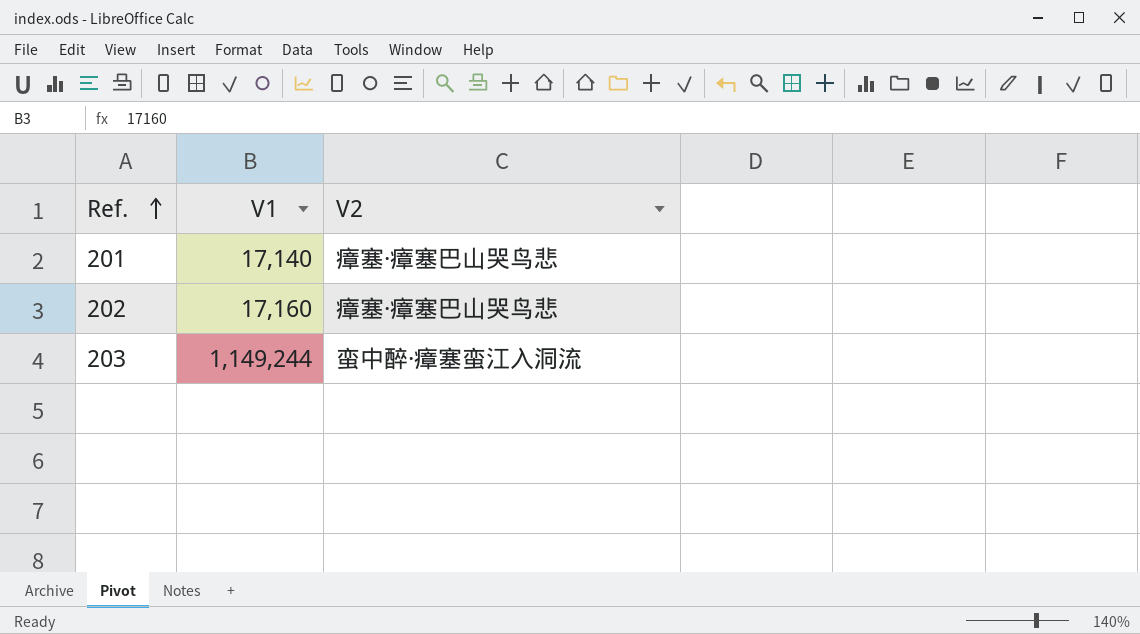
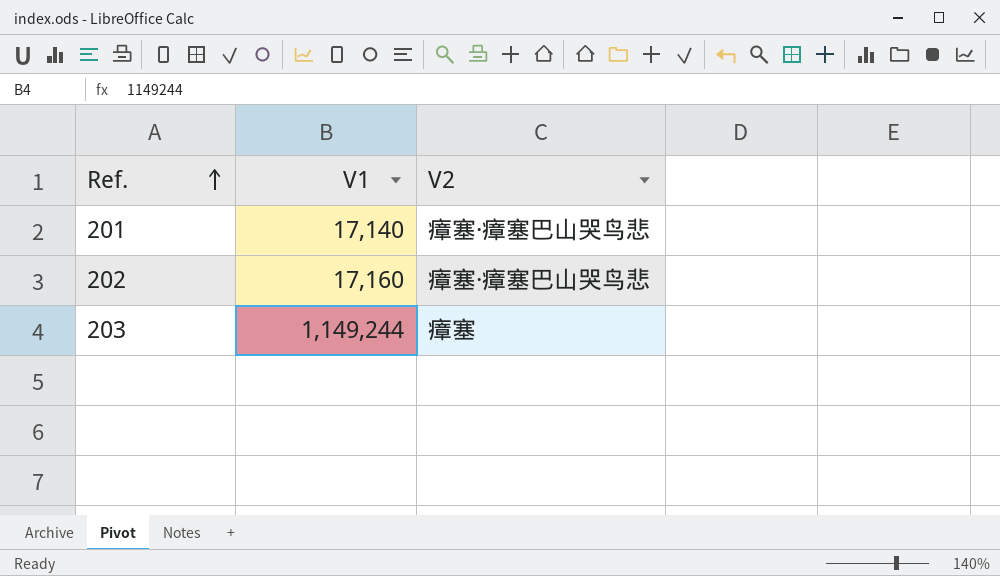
203 | V2: 蛮中醉·瘴塞蛮江入洞流 -> 瘴塞

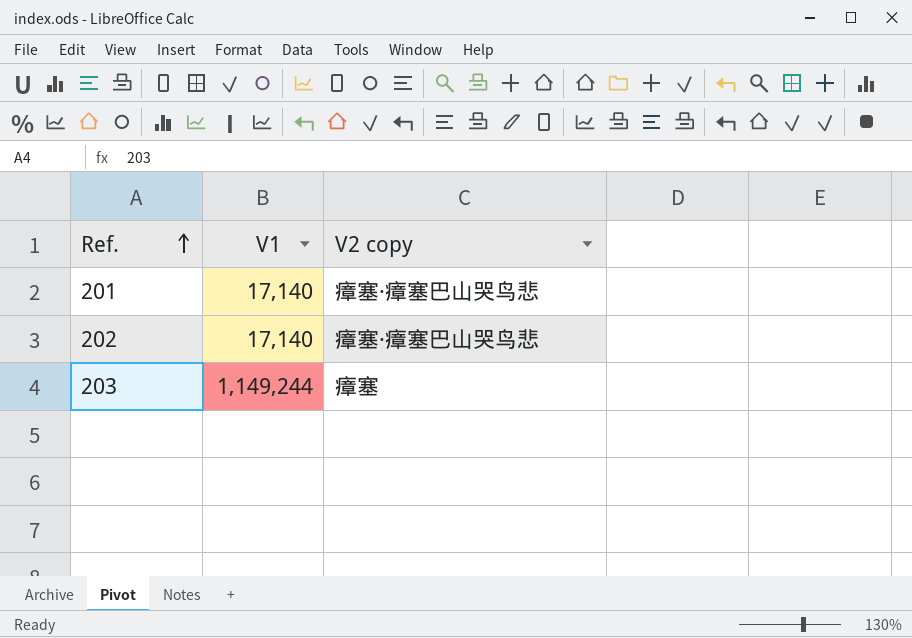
column name: V2 -> V2 copy
202 | V1: 17,160 -> 17,140

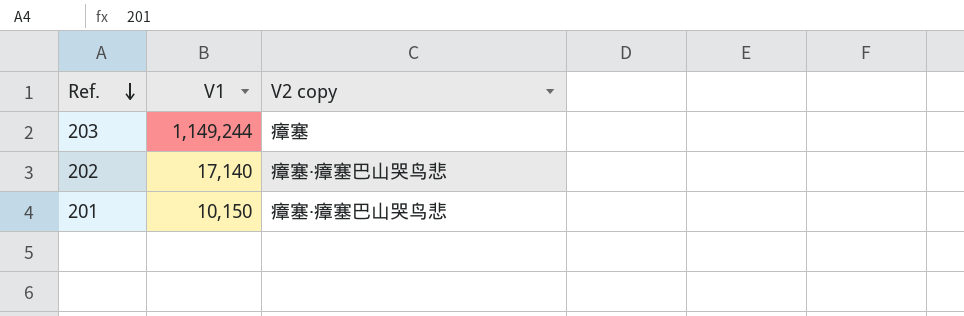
row order: Ref. ascending -> Ref. descending
201 | V1: 17,140 -> 10,150

